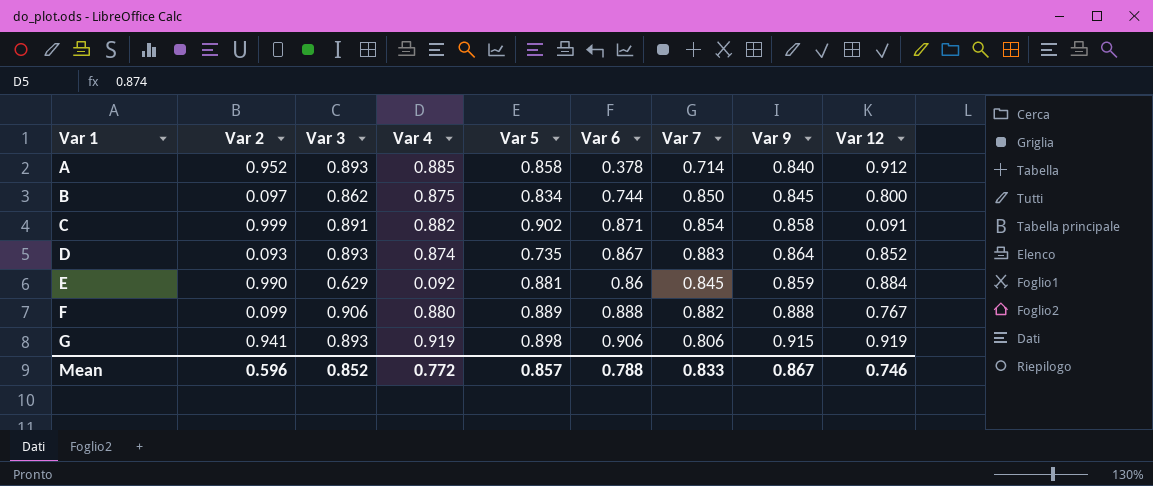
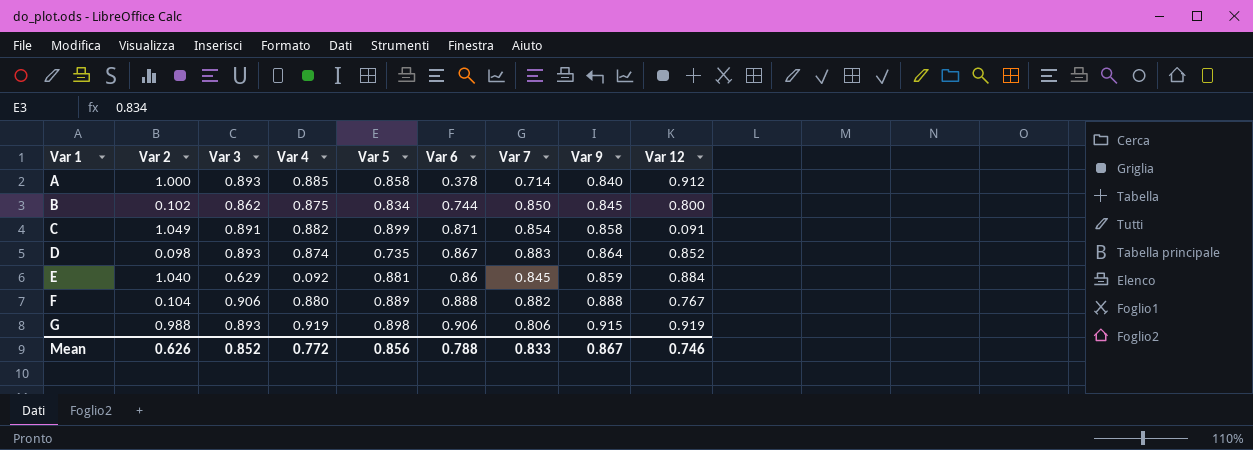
A | Var 2: 0.952 -> 1.000
B | Var 2: 0.097 -> 0.102
C | Var 2: 0.999 -> 1.049
C | Var 5: 0.902 -> 0.899
D | Var 2: 0.093 -> 0.098
E | Var 2: 0.990 -> 1.040
F | Var 2: 0.099 -> 0.104
G | Var 2: 0.941 -> 0.988
Mean | Var 2: 0.596 -> 0.626
Mean | Var 5: 0.857 -> 0.856

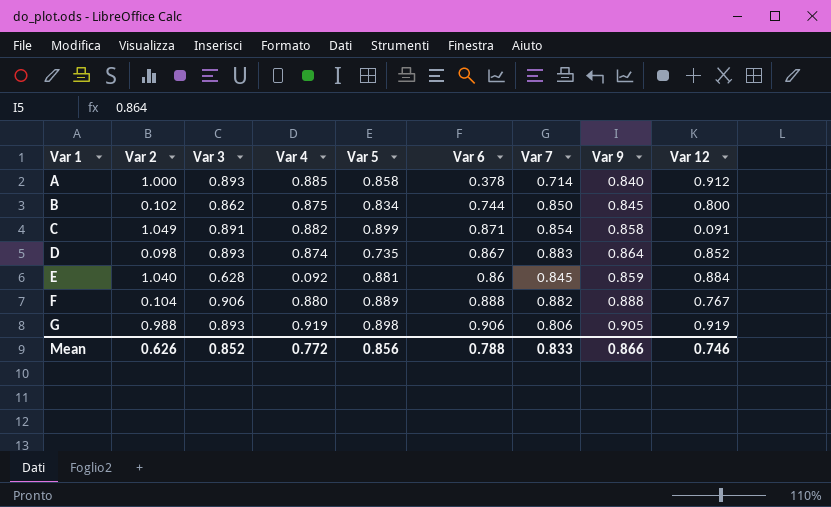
E | Var 3: 0.629 -> 0.628
G | Var 9: 0.915 -> 0.905
Mean | Var 9: 0.867 -> 0.866

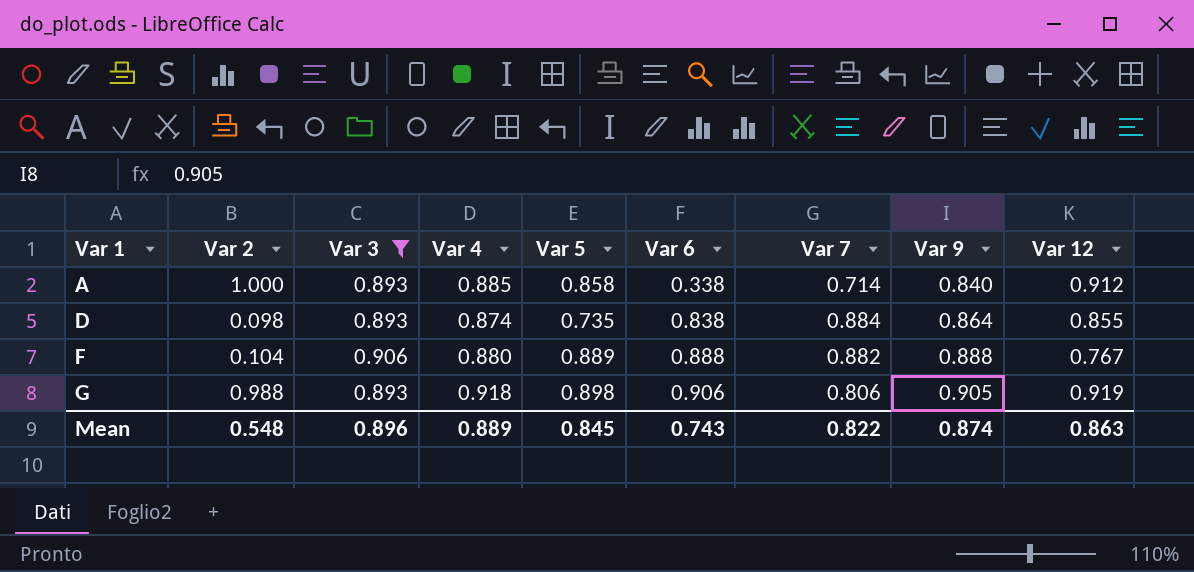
filter: none -> Var 3 >= 0.893
A | Var 6: 0.378 -> 0.338
D | Var 6: 0.867 -> 0.838
D | Var 7: 0.883 -> 0.884
D | Var 12: 0.852 -> 0.855
G | Var 4: 0.919 -> 0.918
Mean | Var 2: 0.626 -> 0.548
Mean | Var 3: 0.852 -> 0.896
Mean | Var 4: 0.772 -> 0.889
Mean | Var 5: 0.856 -> 0.845
Mean | Var 6: 0.788 -> 0.743
Mean | Var 7: 0.833 -> 0.822
Mean | Var 9: 0.866 -> 0.874
Mean | Var 12: 0.746 -> 0.863

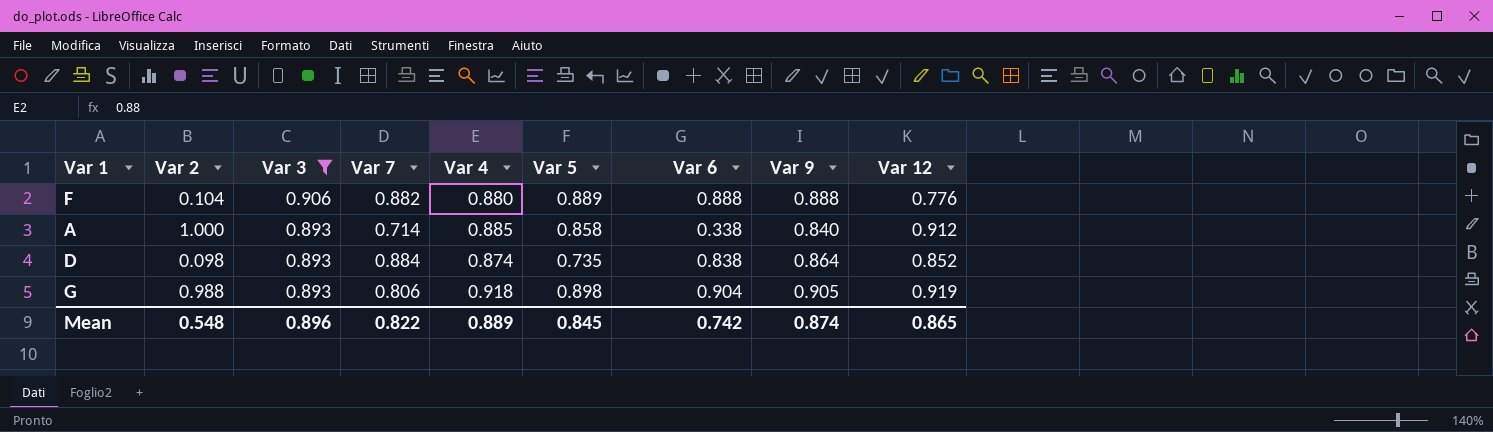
row order: Var 1 ascending -> Var 3 descending
column Var 7 | position: 7 -> 4
F | Var 12: 0.767 -> 0.776
D | Var 12: 0.855 -> 0.852
G | Var 6: 0.906 -> 0.904
Mean | Var 6: 0.743 -> 0.742
Mean | Var 12: 0.863 -> 0.865

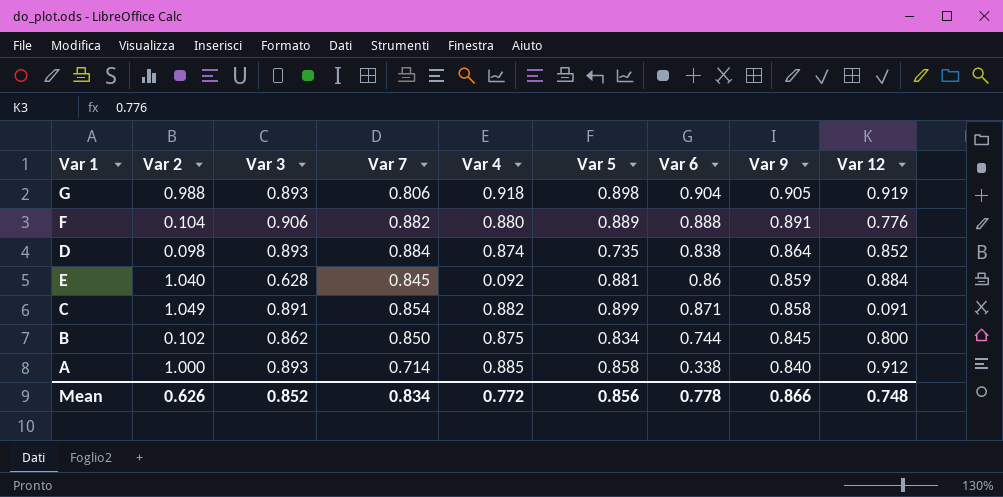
filter: Var 3 >= 0.893 -> none
row order: Var 3 descending -> Var 9 descending
F | Var 9: 0.888 -> 0.891
Mean | Var 2: 0.548 -> 0.626
Mean | Var 3: 0.896 -> 0.852
Mean | Var 7: 0.822 -> 0.834
Mean | Var 4: 0.889 -> 0.772
Mean | Var 5: 0.845 -> 0.856
Mean | Var 6: 0.742 -> 0.778
Mean | Var 9: 0.874 -> 0.866
Mean | Var 12: 0.865 -> 0.748

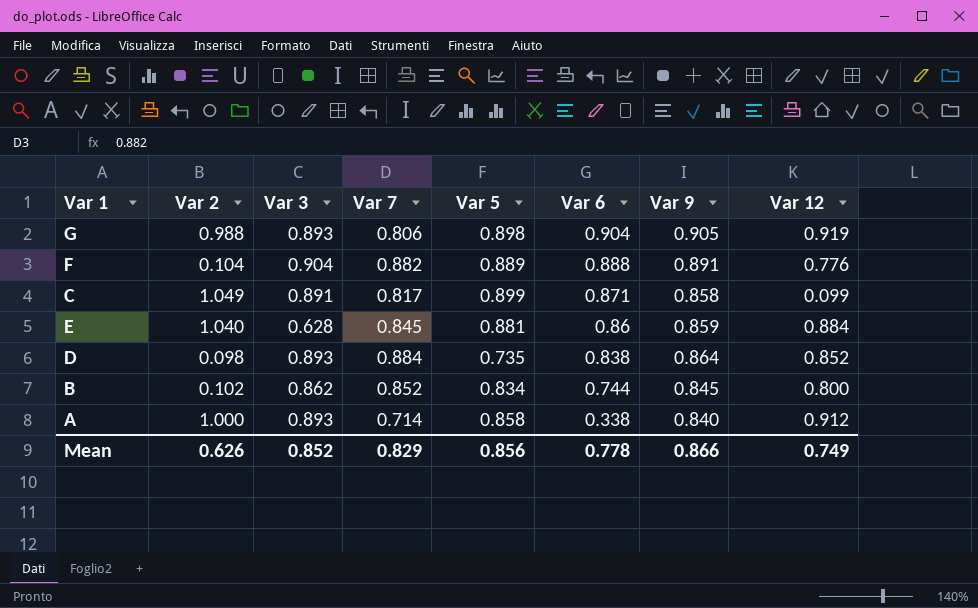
row order: Var 9 descending -> Var 6 descending
column Var 4 | position: 5 -> none
F | Var 3: 0.906 -> 0.904
C | Var 7: 0.854 -> 0.817
C | Var 12: 0.091 -> 0.099
B | Var 7: 0.850 -> 0.852
Mean | Var 7: 0.834 -> 0.829
Mean | Var 12: 0.748 -> 0.749

